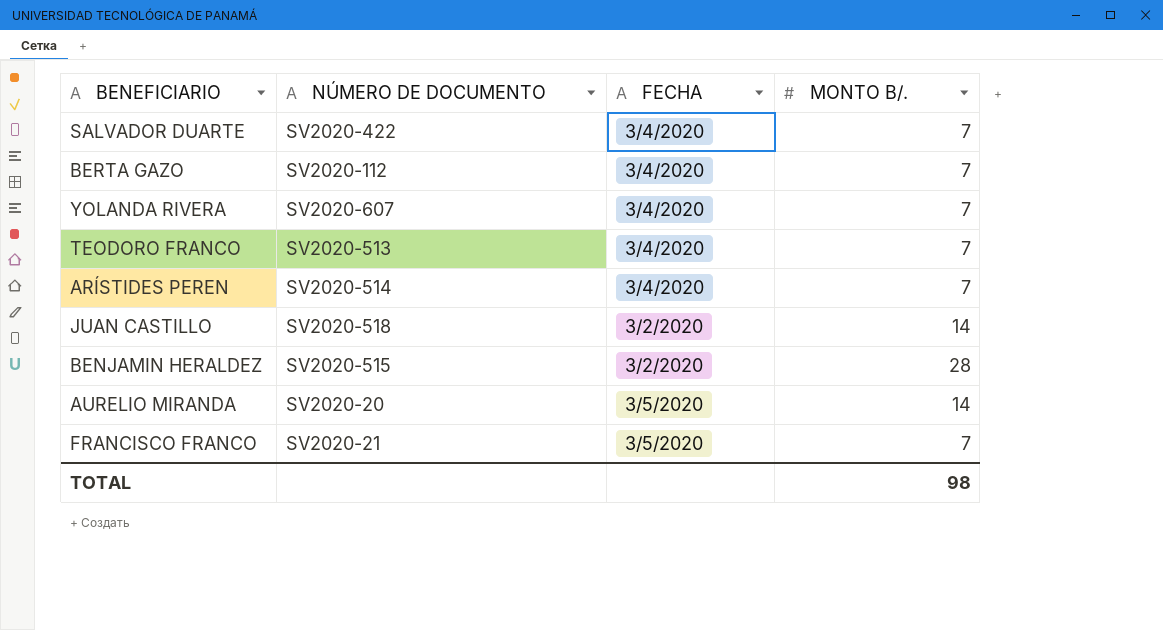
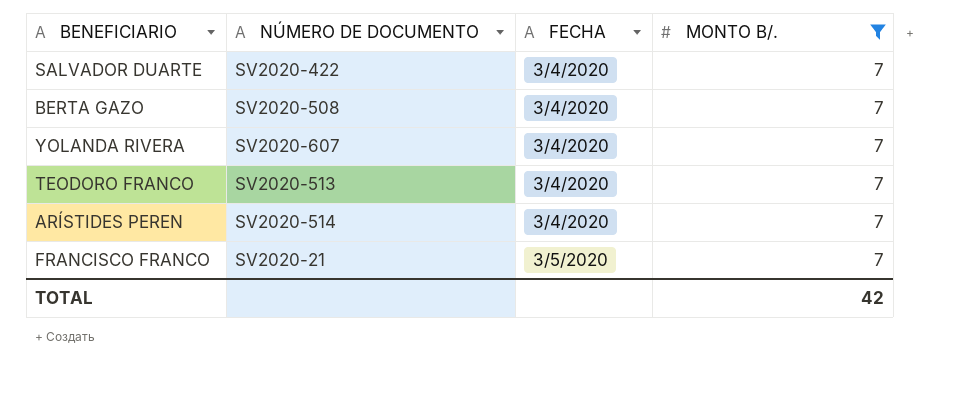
filter: none -> MONTO B/. = 7
BERTA GAZO | NÚMERO DE DOCUMENTO: SV2020-112 -> SV2020-508
TOTAL | MONTO B/.: 98 -> 42

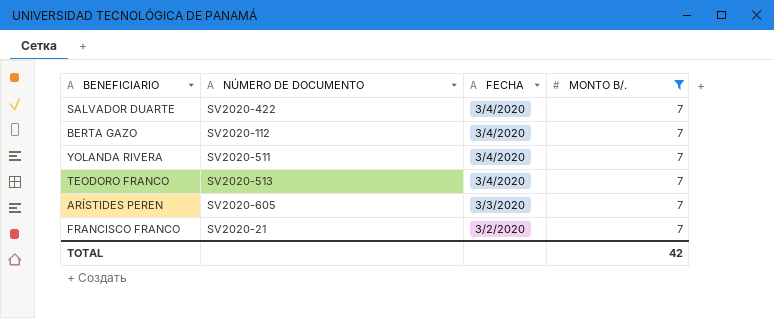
BERTA GAZO | NÚMERO DE DOCUMENTO: SV2020-508 -> SV2020-112
YOLANDA RIVERA | NÚMERO DE DOCUMENTO: SV2020-607 -> SV2020-511
ARÍSTIDES PEREN | NÚMERO DE DOCUMENTO: SV2020-514 -> SV2020-605
ARÍSTIDES PEREN | FECHA: 3/4/2020 -> 3/3/2020
FRANCISCO FRANCO | FECHA: 3/5/2020 -> 3/2/2020

